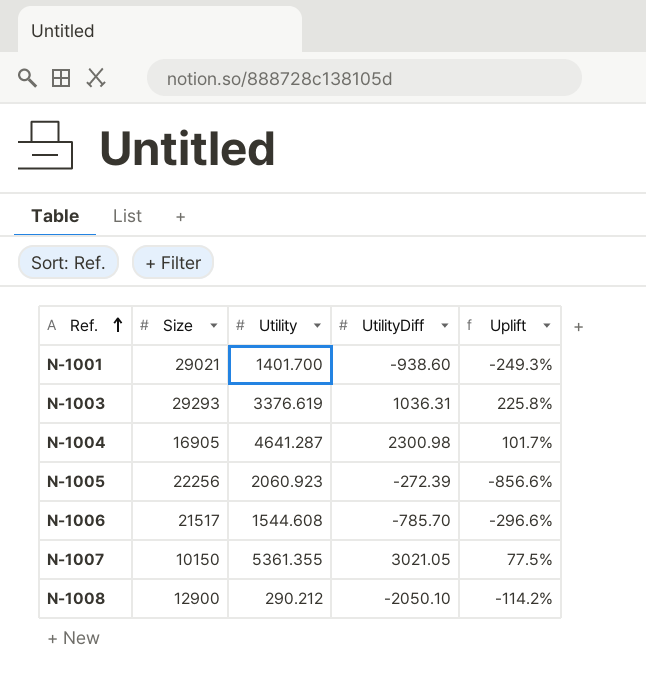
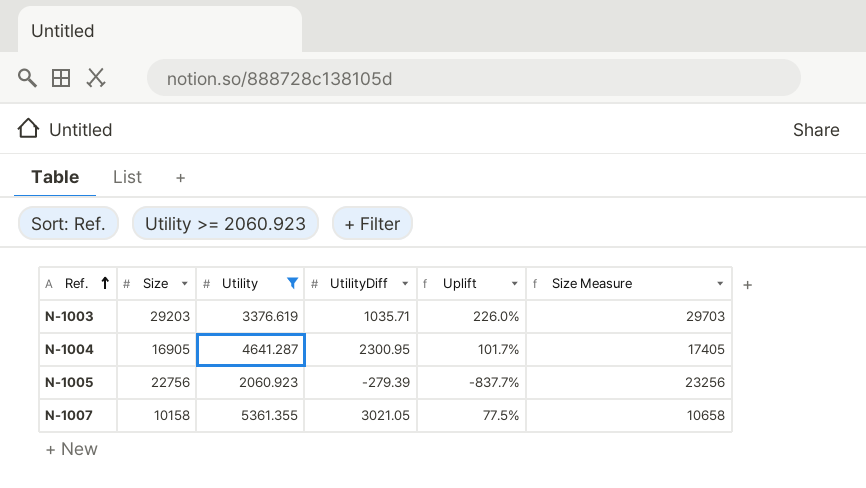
filter: none -> Utility >= 2060.923
column Size Measure | formula: none -> [Size] + 500
N-1003 | Size: 29293 -> 29203
N-1003 | UtilityDiff: 1036.31 -> 1035.71
N-1003 | Uplift: 225.8% -> 226.0%
N-1004 | UtilityDiff: 2300.98 -> 2300.95
N-1005 | Size: 22256 -> 22756
N-1005 | UtilityDiff: -272.39 -> -279.39
N-1005 | Uplift: -856.6% -> -837.7%
N-1007 | Size: 10150 -> 10158

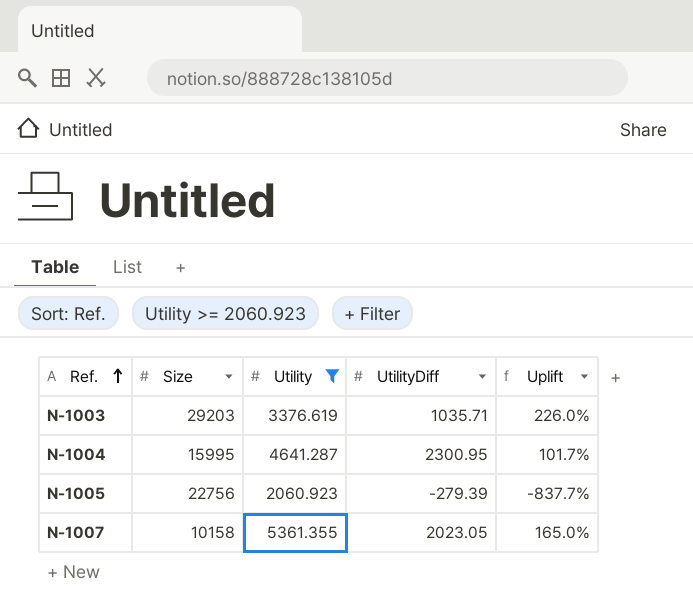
column Size Measure | formula: [Size] + 500 -> none
N-1004 | Size: 16905 -> 15995
N-1007 | UtilityDiff: 3021.05 -> 2023.05
N-1007 | Uplift: 77.5% -> 165.0%

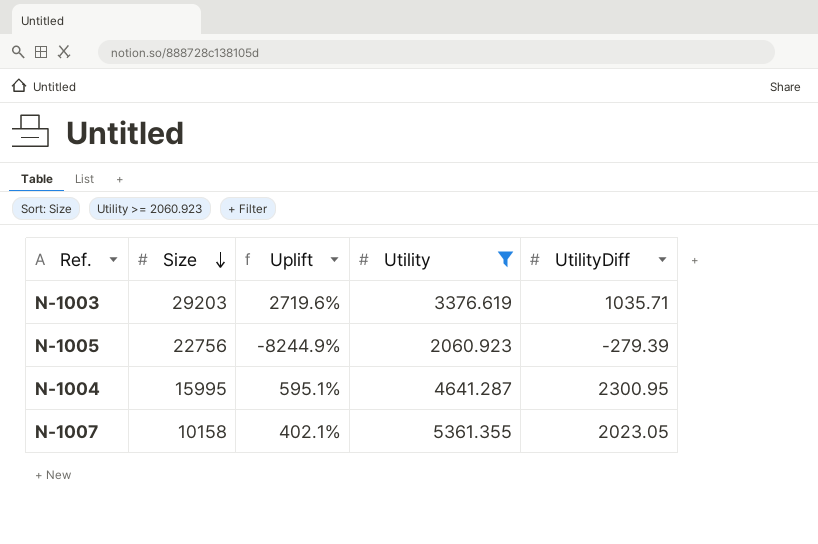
row order: Ref. ascending -> Size descending
column Uplift | formula: ([Utility] - [UtilityDiff]) / [UtilityDiff] -> ([Size] - [UtilityDiff]) / [UtilityDiff]
column Uplift | position: 5 -> 3

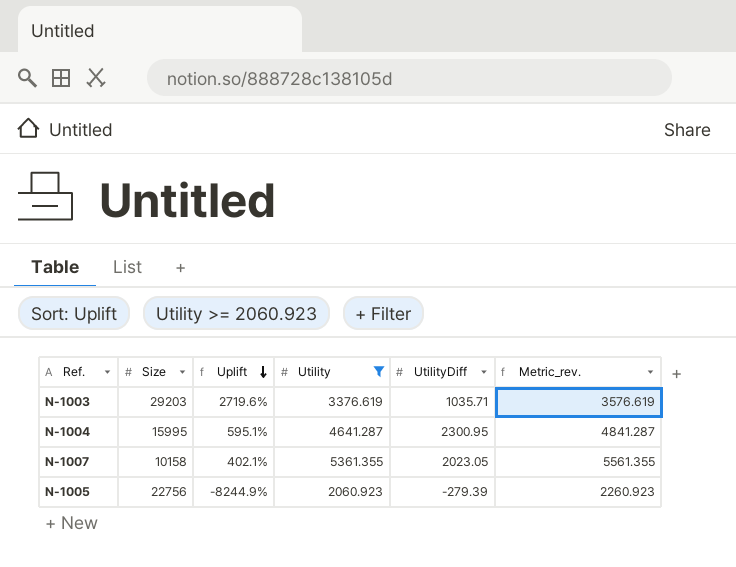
row order: Size descending -> Uplift descending
column Metric_rev. | formula: none -> [Utility] + 200

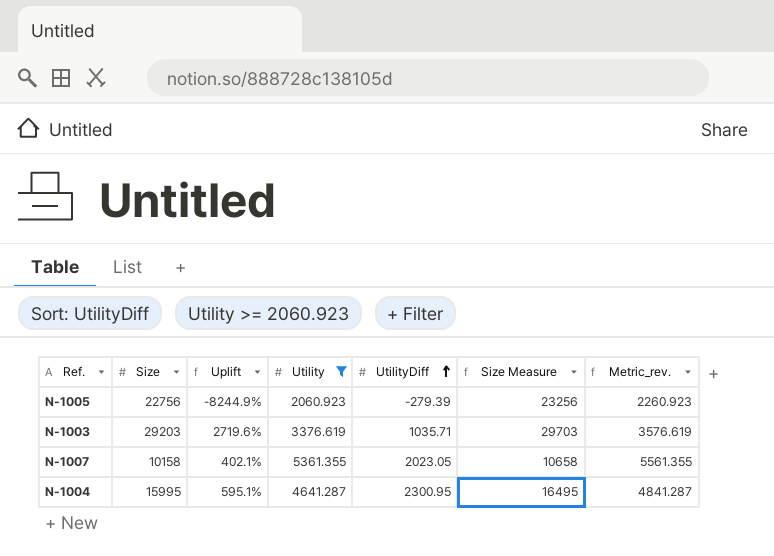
row order: Uplift descending -> UtilityDiff ascending
column Size Measure | formula: none -> [Size] + 500

